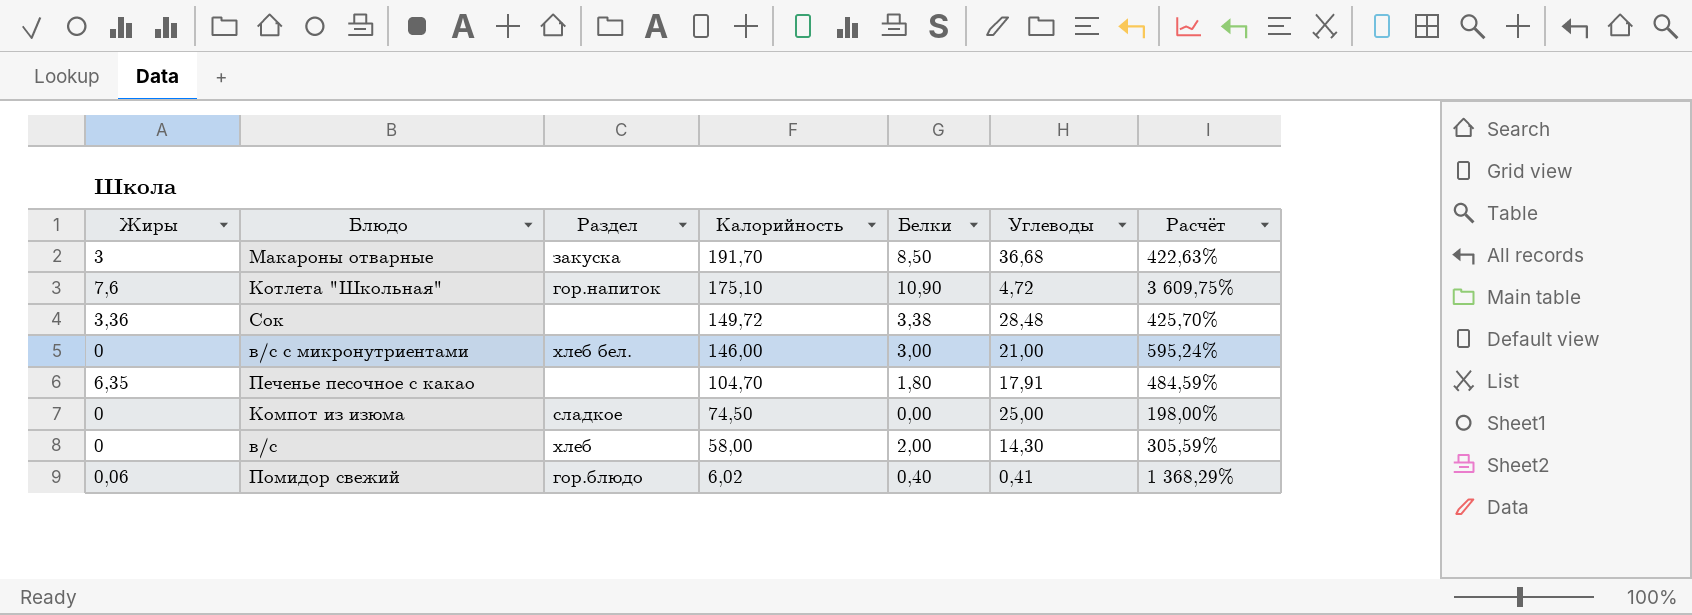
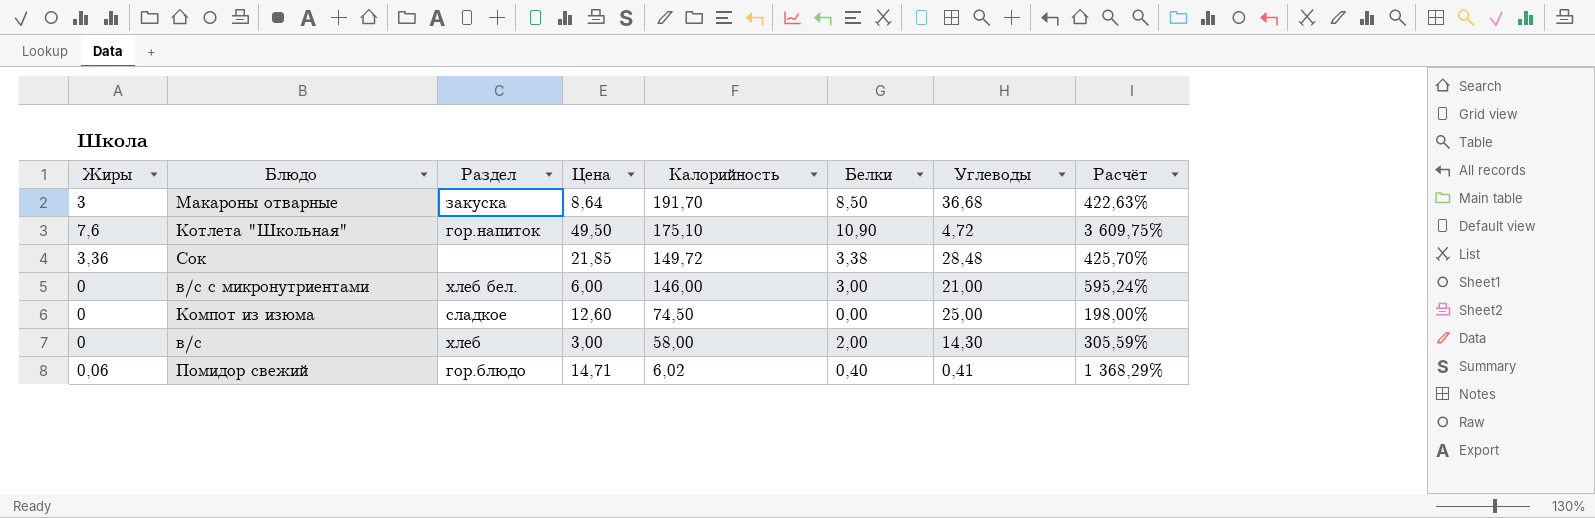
column Цена | position: none -> 4
row Печенье песочное с какао: 6,35 | none | 104,70 | 1,80 | 17,91 | 484,59% -> none

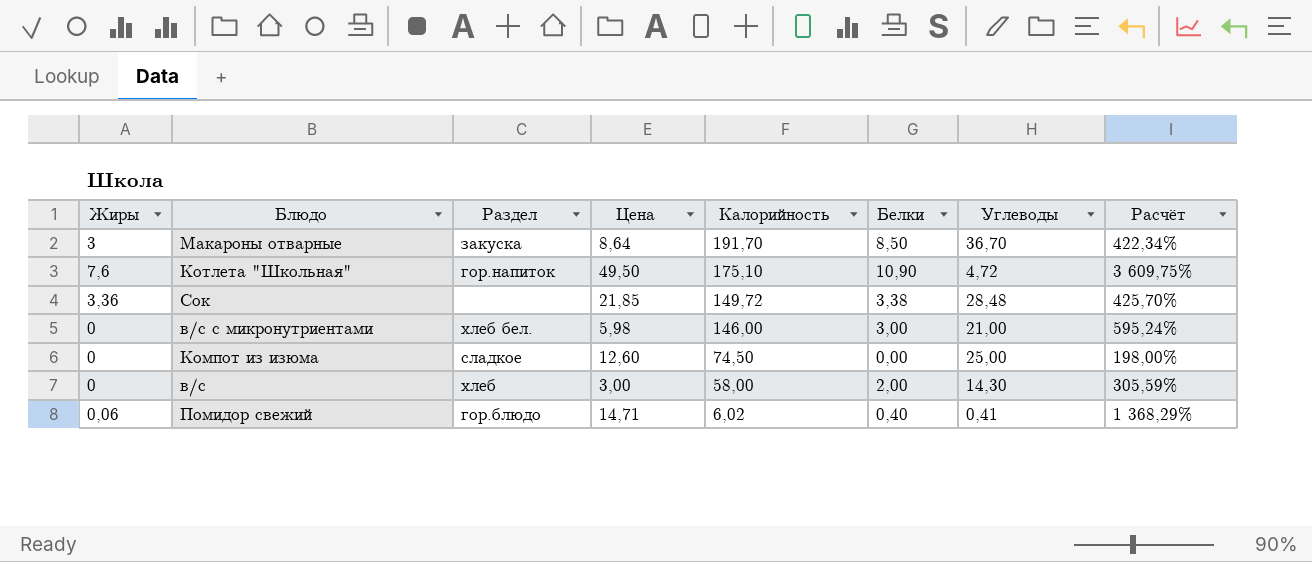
Макароны отварные | Углеводы: 36,68 -> 36,70
Макароны отварные | Расчёт: 422,63% -> 422,34%
в/с с микронутриентами | Цена: 6,00 -> 5,98

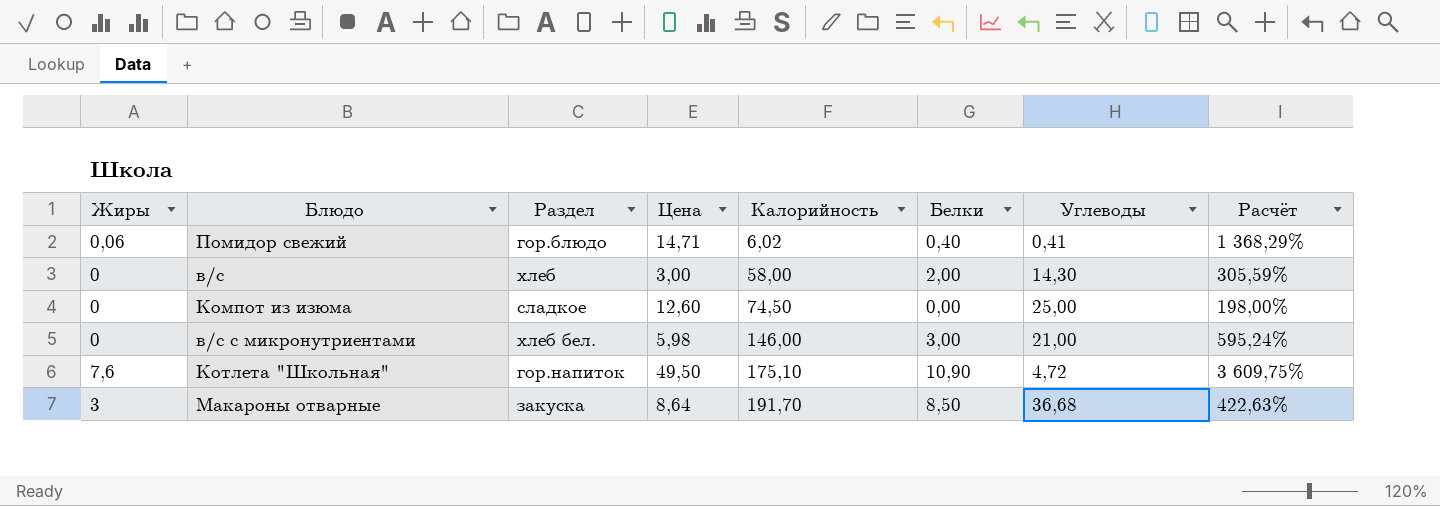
row order: Калорийность descending -> Калорийность ascending
row Сок: 3,36 | none | 21,85 | 149,72 | 3,38 | 28,48 | 425,70% -> none
Макароны отварные | Углеводы: 36,70 -> 36,68
Макароны отварные | Расчёт: 422,34% -> 422,63%

